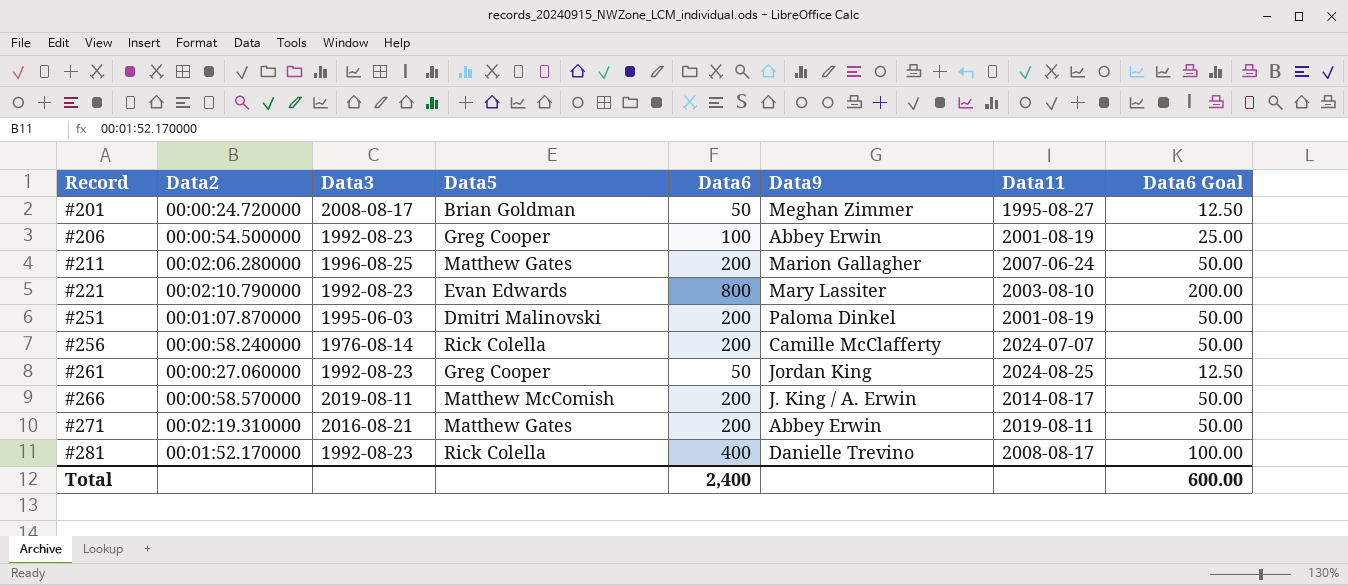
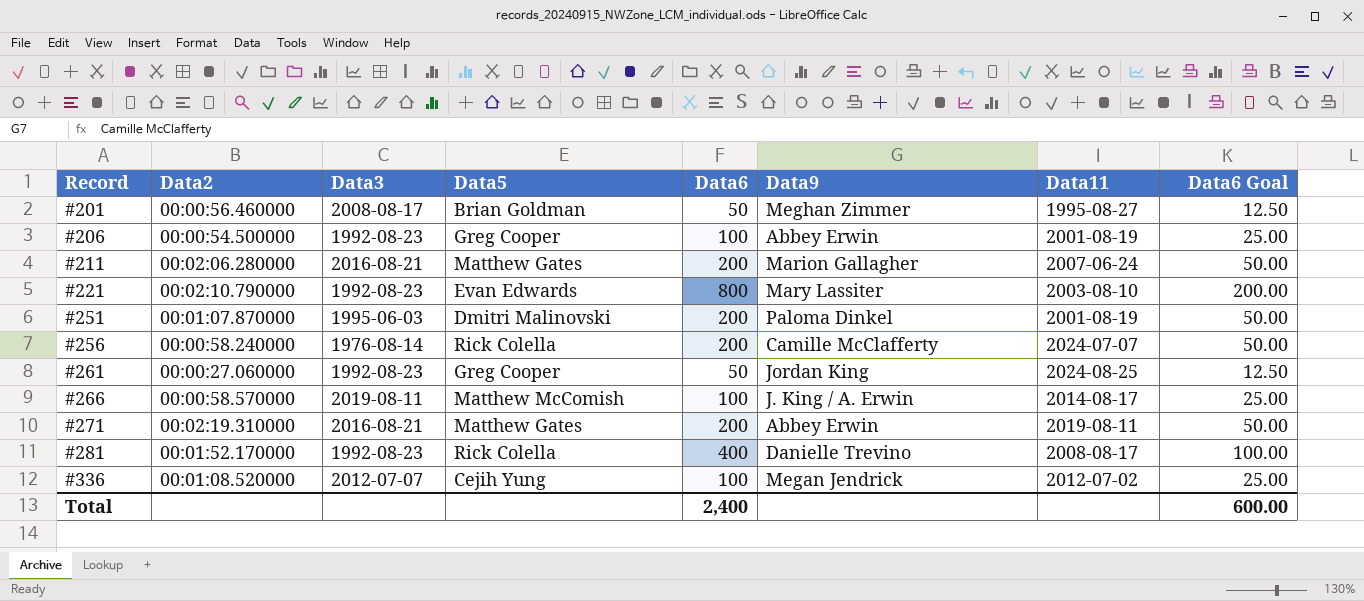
#201 | Data2: 00:00:24.720000 -> 00:00:56.460000
#211 | Data3: 1996-08-25 -> 2016-08-21
#266 | Data6: 200 -> 100
#266 | Data6 Goal: 50.00 -> 25.00
row #336: none -> 00:01:08.520000 | 2012-07-07 | Cejih Yung | 100 | Megan Jendrick | 2012-07-02 | 25.00

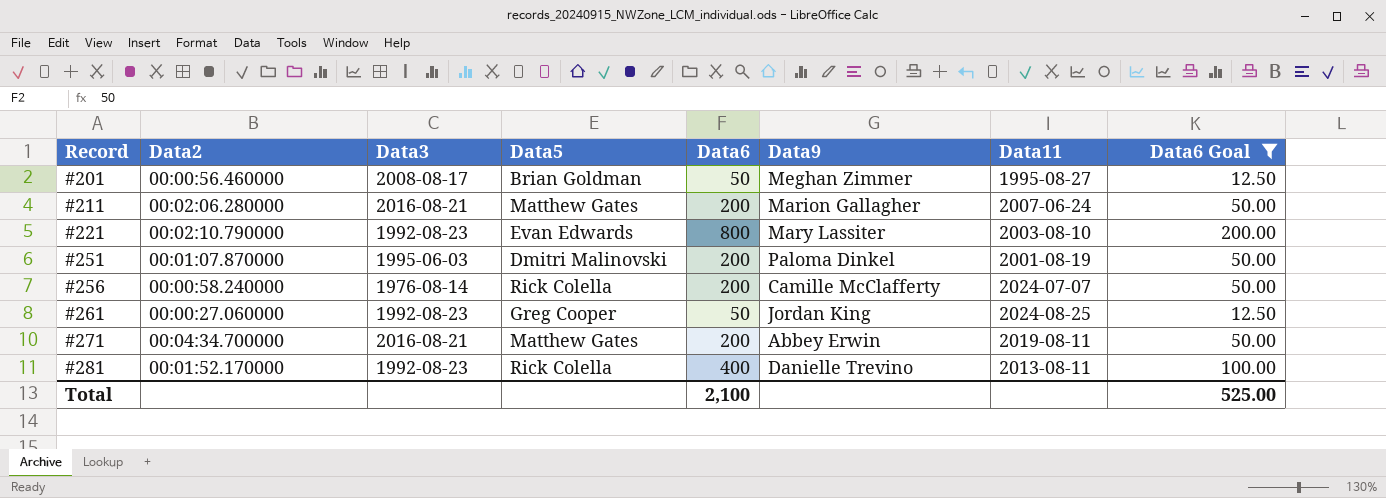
filter: none -> Data6 Goal != 25.00
#271 | Data2: 00:02:19.310000 -> 00:04:34.700000
#281 | Data11: 2008-08-17 -> 2013-08-11
Total | Data6: 2,400 -> 2,100
Total | Data6 Goal: 600.00 -> 525.00

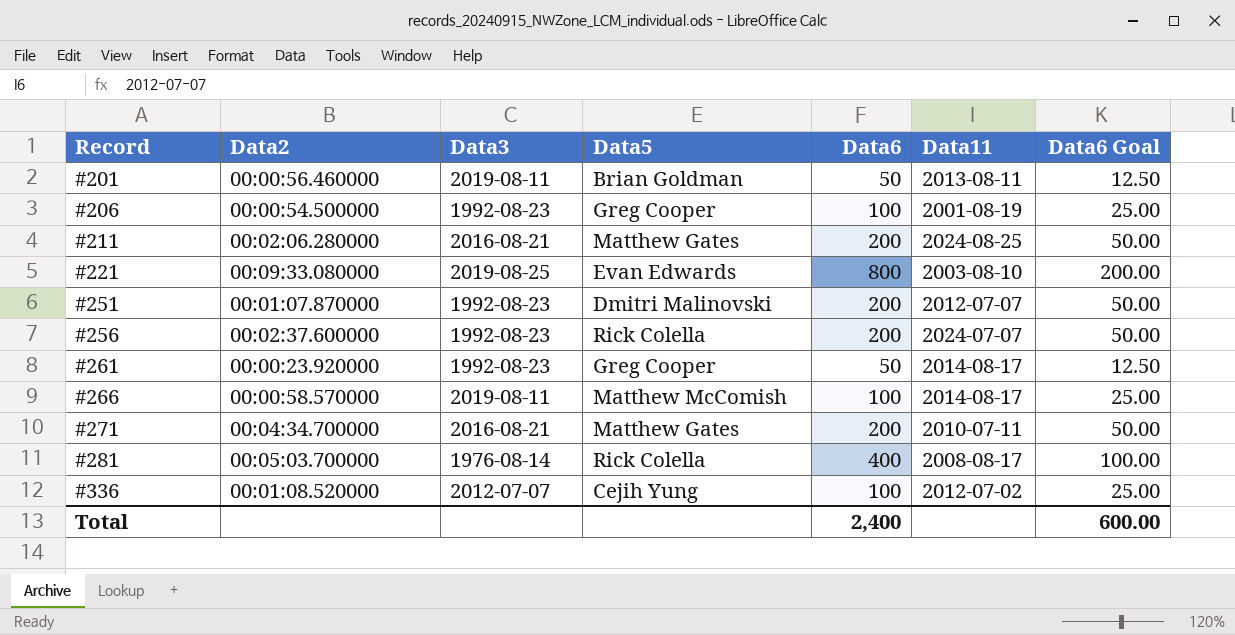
filter: Data6 Goal != 25.00 -> none
column Data9 | position: 6 -> none
#201 | Data3: 2008-08-17 -> 2019-08-11
#201 | Data11: 1995-08-27 -> 2013-08-11
#211 | Data11: 2007-06-24 -> 2024-08-25
#221 | Data2: 00:02:10.790000 -> 00:09:33.080000
#221 | Data3: 1992-08-23 -> 2019-08-25
#251 | Data3: 1995-06-03 -> 1992-08-23
#251 | Data11: 2001-08-19 -> 2012-07-07
#256 | Data2: 00:00:58.240000 -> 00:02:37.600000
#256 | Data3: 1976-08-14 -> 1992-08-23
#261 | Data2: 00:00:27.060000 -> 00:00:23.920000
#261 | Data11: 2024-08-25 -> 2014-08-17
#271 | Data11: 2019-08-11 -> 2010-07-11
#281 | Data2: 00:01:52.170000 -> 00:05:03.700000
#281 | Data3: 1992-08-23 -> 1976-08-14
#281 | Data11: 2013-08-11 -> 2008-08-17
Total | Data6: 2,100 -> 2,400
Total | Data6 Goal: 525.00 -> 600.00

